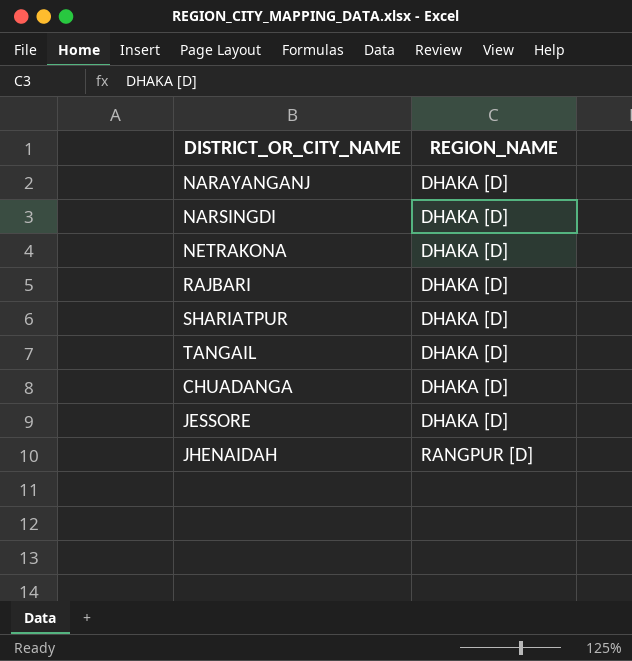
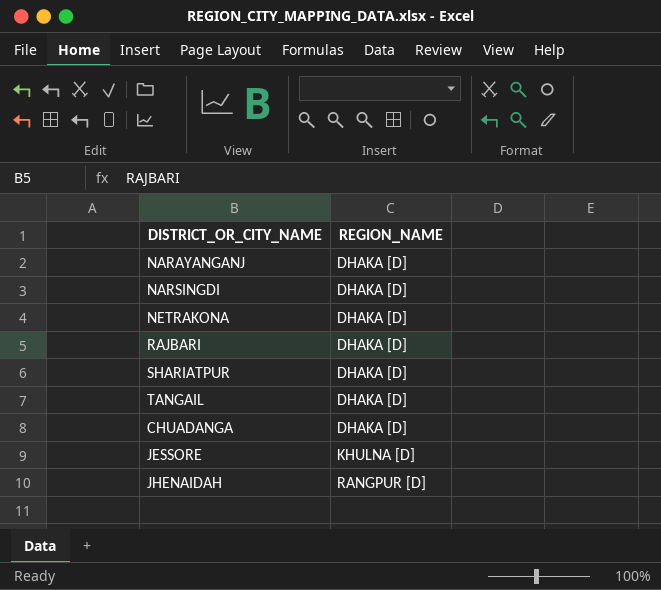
JESSORE | REGION_NAME: DHAKA [D] -> KHULNA [D]

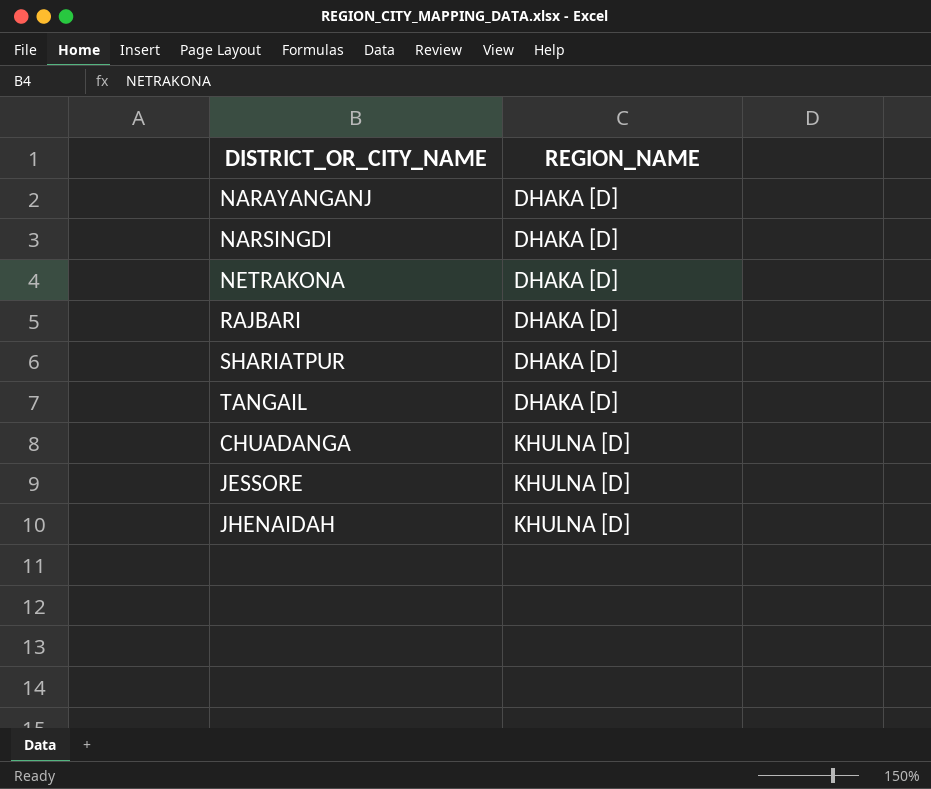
CHUADANGA | REGION_NAME: DHAKA [D] -> KHULNA [D]
JHENAIDAH | REGION_NAME: RANGPUR [D] -> KHULNA [D]

